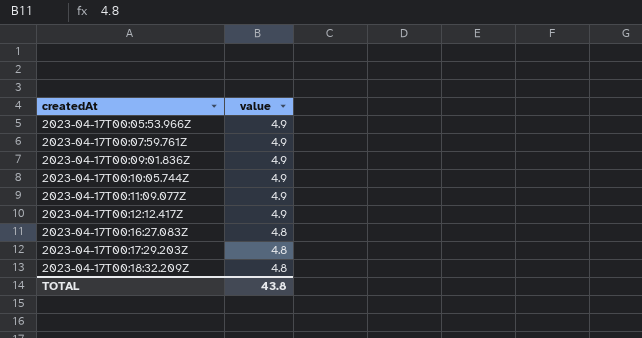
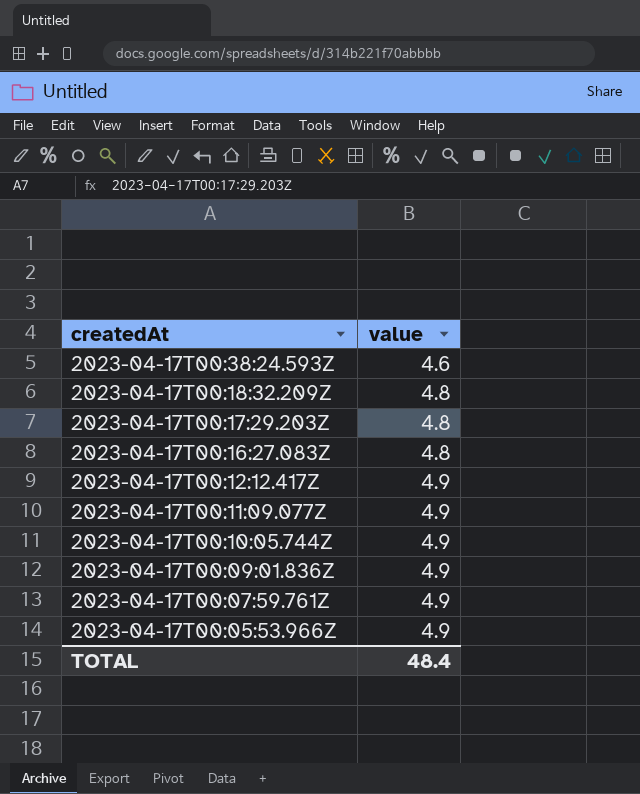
row order: createdAt ascending -> createdAt descending
row 2023-04-17T00:38:24.593Z: none -> 4.6
TOTAL | value: 43.8 -> 48.4

